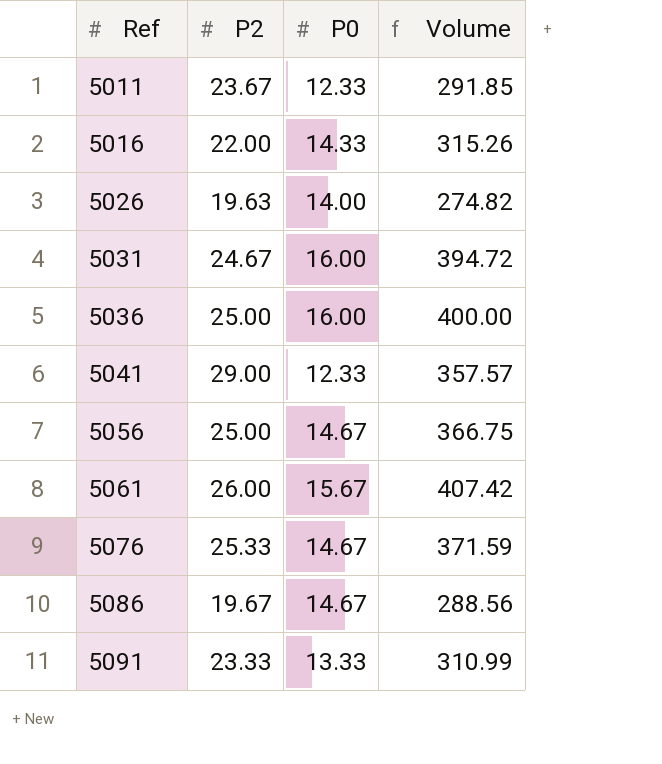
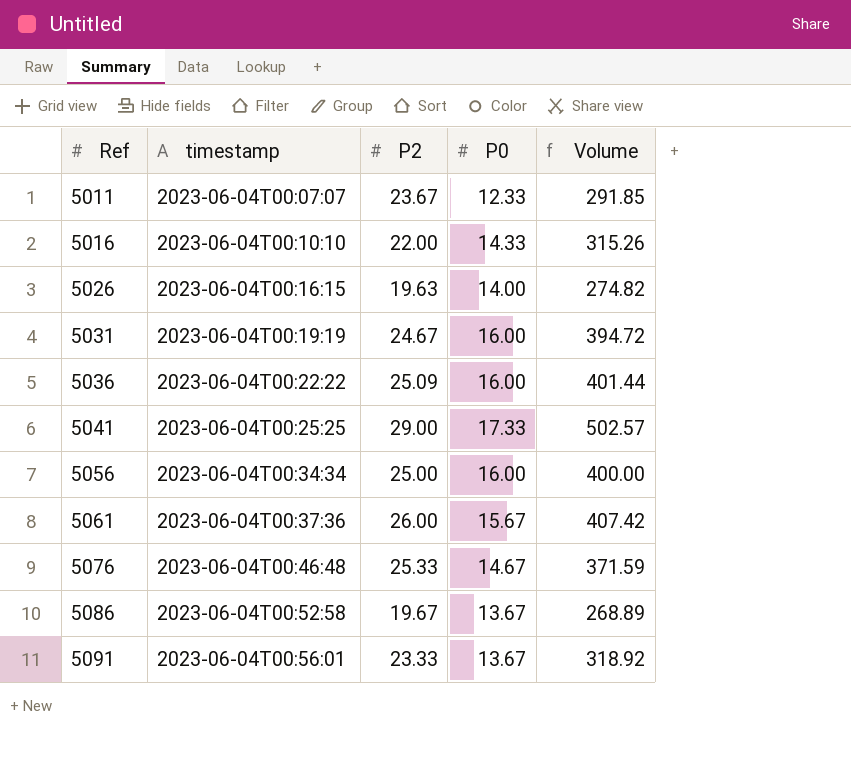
column timestamp | position: none -> 2
5036 | P2: 25.00 -> 25.09
5036 | Volume: 400.00 -> 401.44
5041 | P0: 12.33 -> 17.33
5041 | Volume: 357.57 -> 502.57
5056 | P0: 14.67 -> 16.00
5056 | Volume: 366.75 -> 400.00
5086 | P0: 14.67 -> 13.67
5086 | Volume: 288.56 -> 268.89
5091 | P0: 13.33 -> 13.67
5091 | Volume: 310.99 -> 318.92

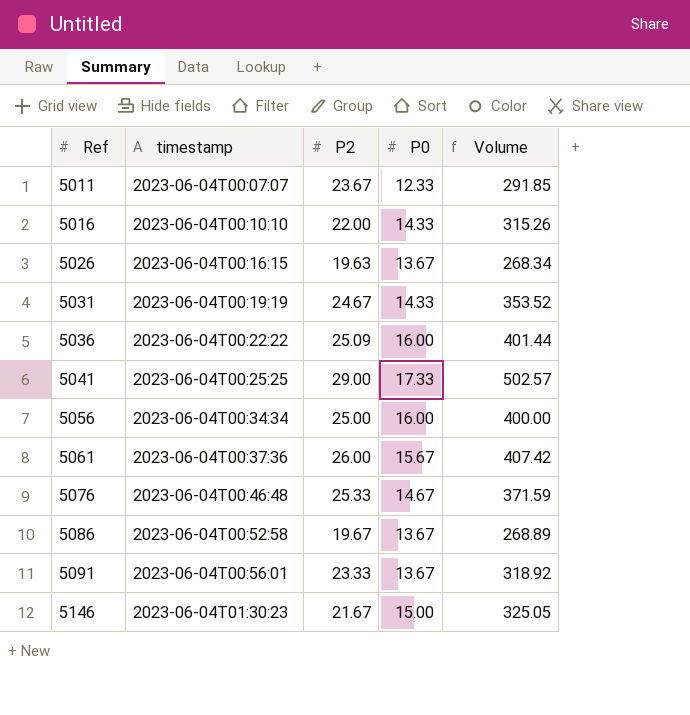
5026 | P0: 14.00 -> 13.67
5026 | Volume: 274.82 -> 268.34
5031 | P0: 16.00 -> 14.33
5031 | Volume: 394.72 -> 353.52
row 5146: none -> 2023-06-04T01:30:23 | 21.67 | 15.00 | 325.05

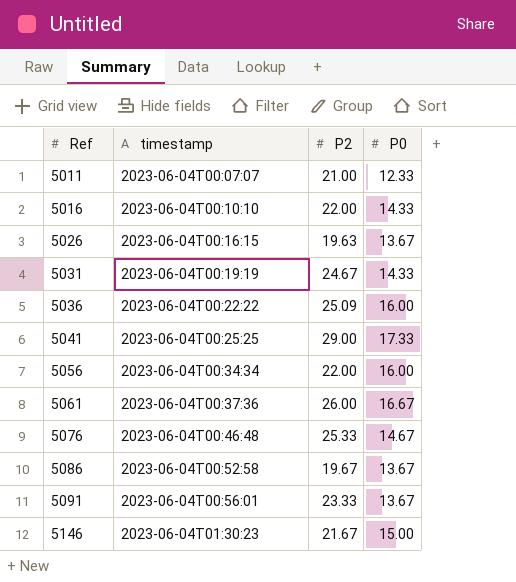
column Volume | formula: [P2] * [P0] -> none
5011 | P2: 23.67 -> 21.00
5056 | P2: 25.00 -> 22.00
5061 | P0: 15.67 -> 16.67

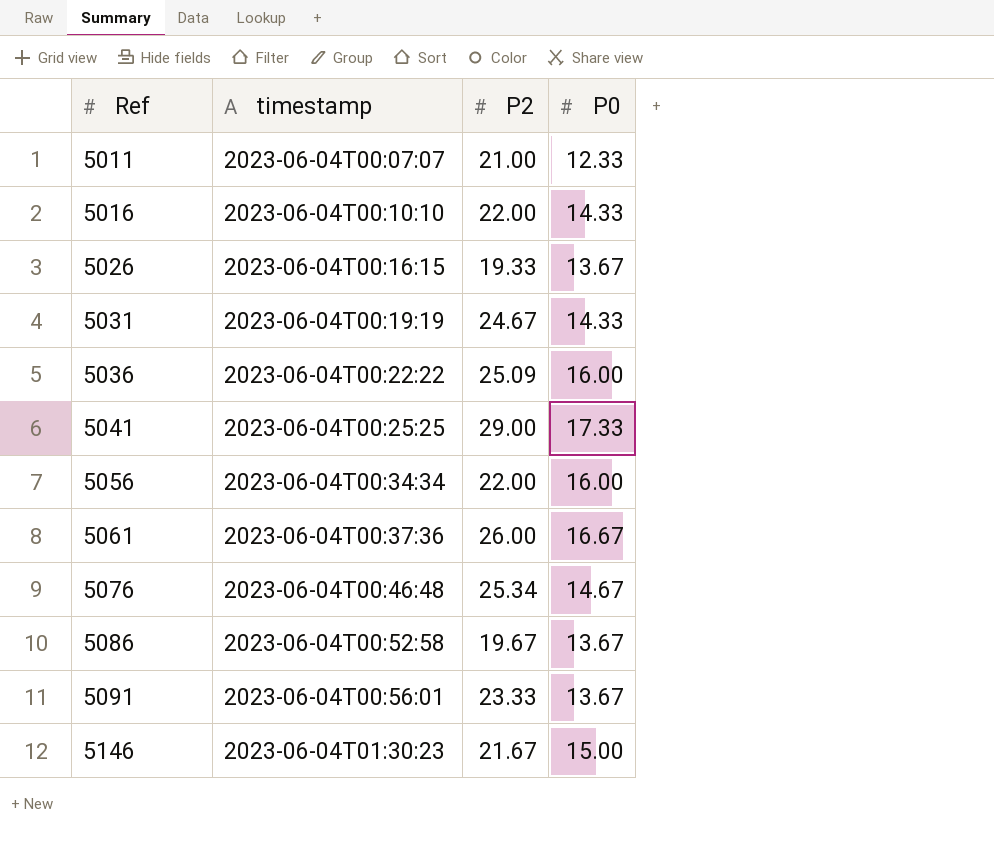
5026 | P2: 19.63 -> 19.33
5076 | P2: 25.33 -> 25.34

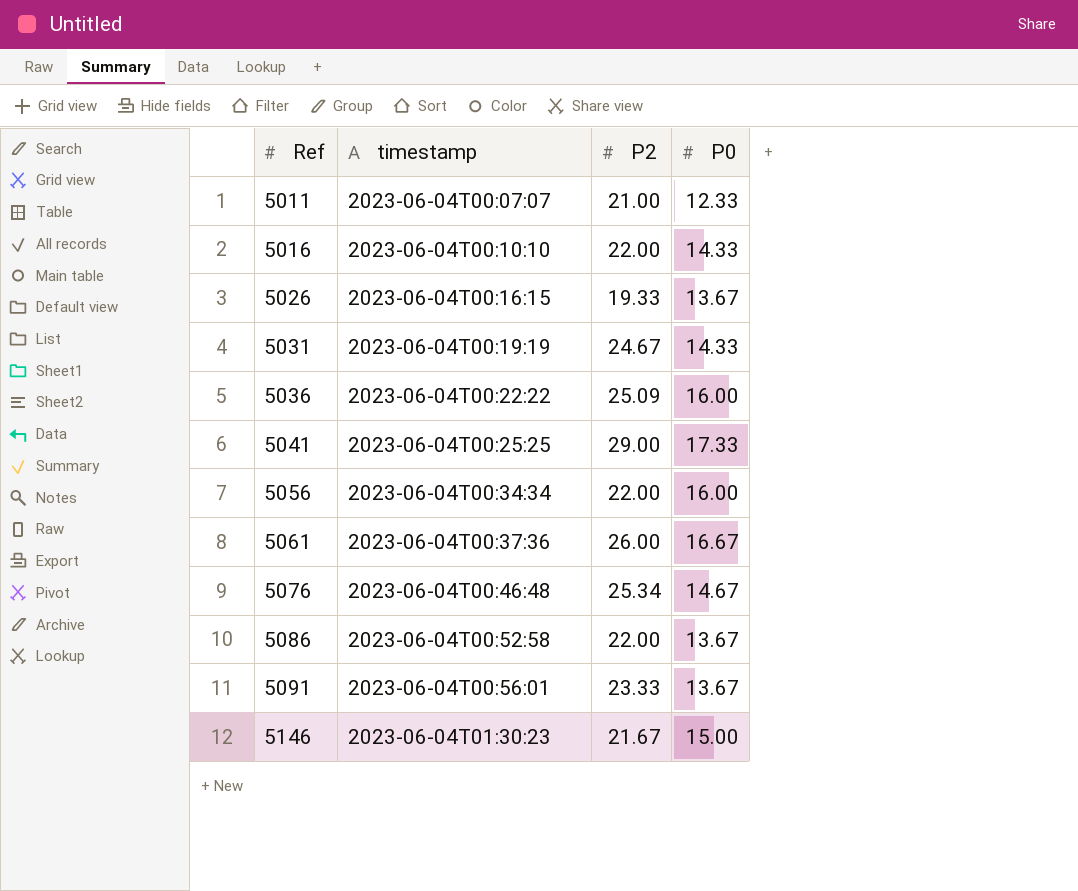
5086 | P2: 19.67 -> 22.00

